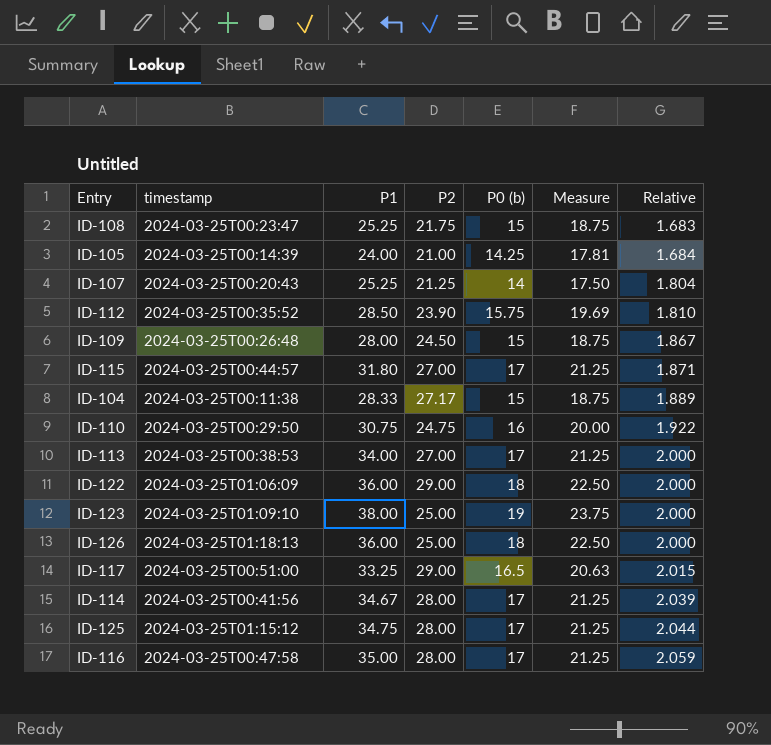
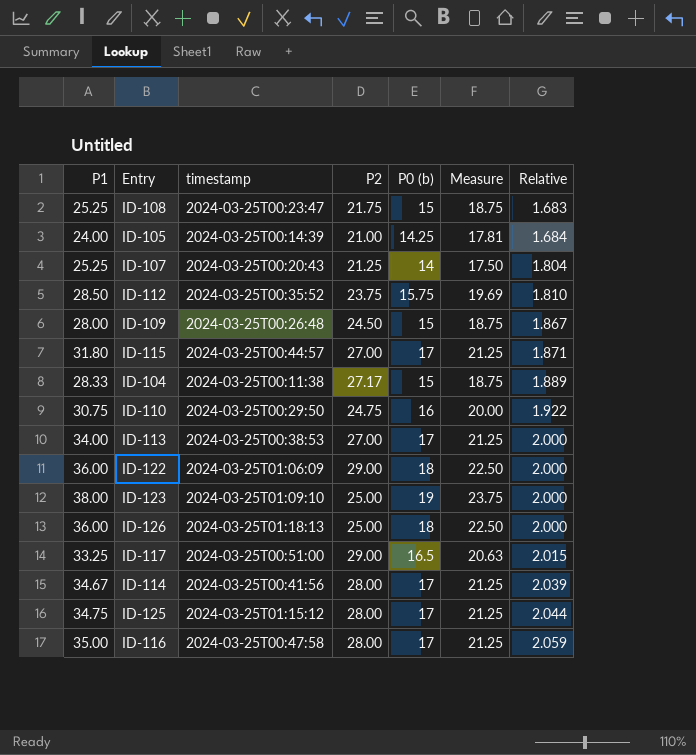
column P1 | position: 3 -> 1
ID-112 | P2: 23.90 -> 23.75

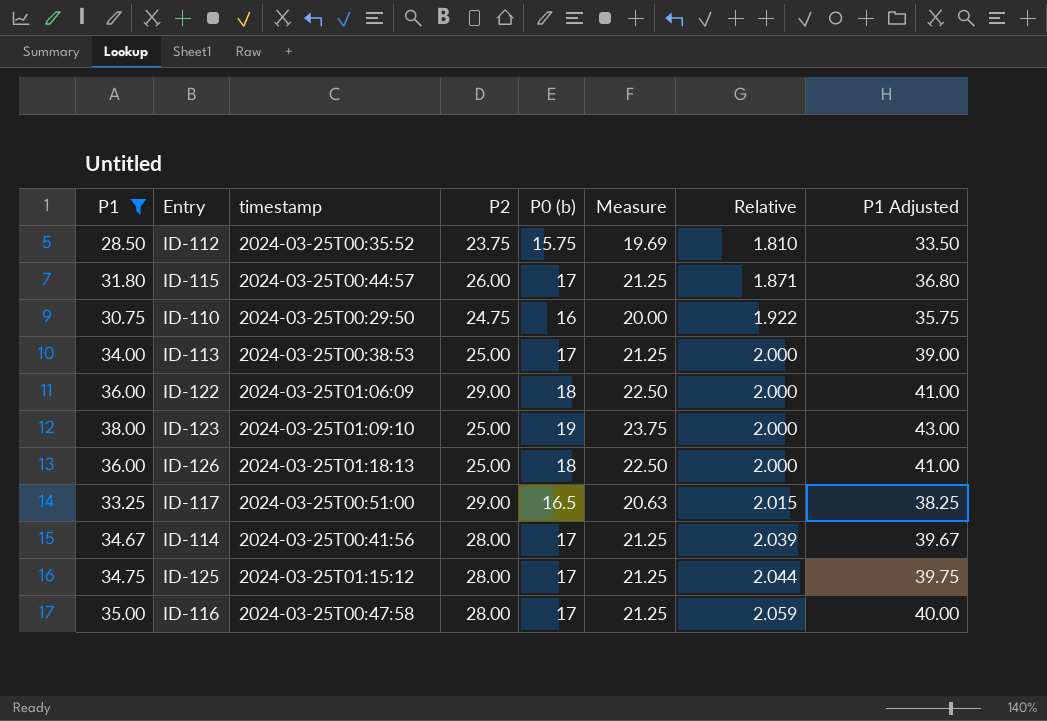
filter: none -> P1 >= 28.50
column P1 Adjusted | formula: none -> [P1] + 5
ID-115 | P2: 27.00 -> 26.00
ID-113 | P2: 27.00 -> 25.00

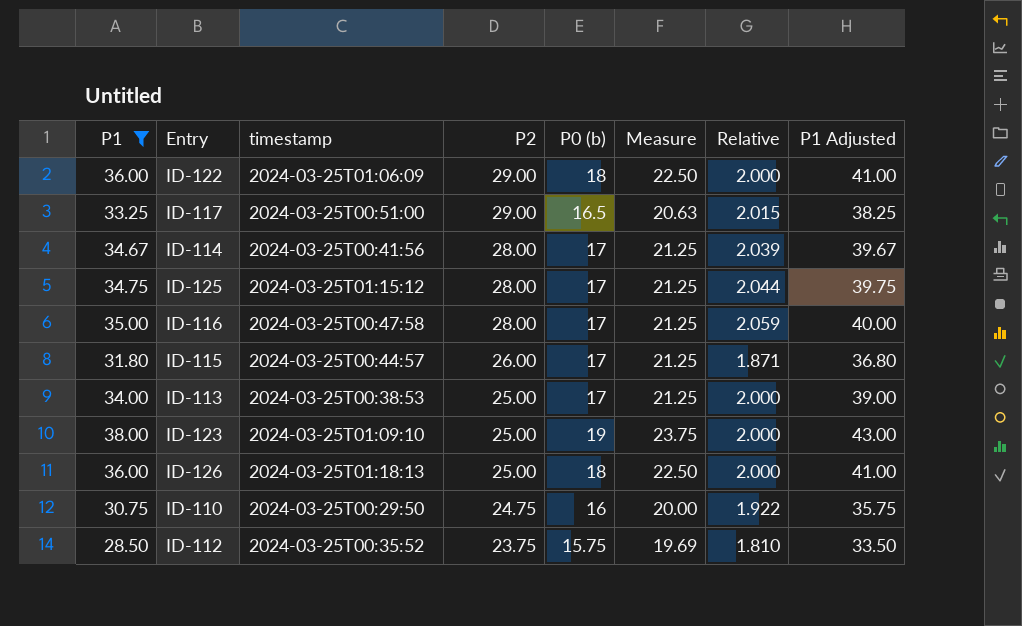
row order: Relative ascending -> P2 descending

